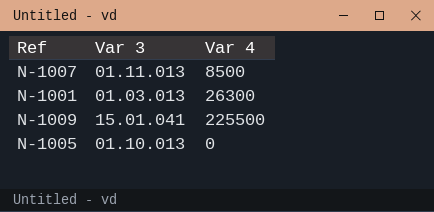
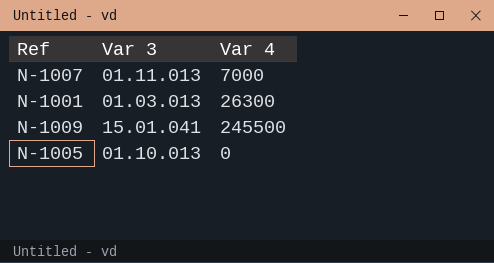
N-1007 | Var 4: 8500 -> 7000
N-1009 | Var 4: 225500 -> 245500

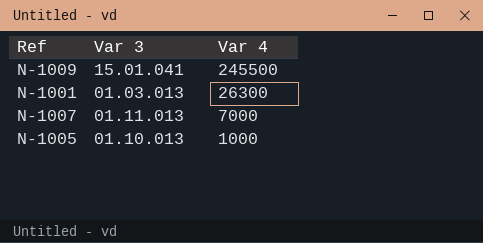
row order: none -> Var 4 descending
N-1005 | Var 4: 0 -> 1000

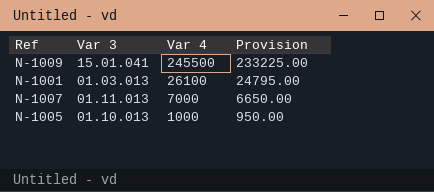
column Provision | formula: none -> [Var 4] * 0.95
N-1001 | Var 4: 26300 -> 26100

